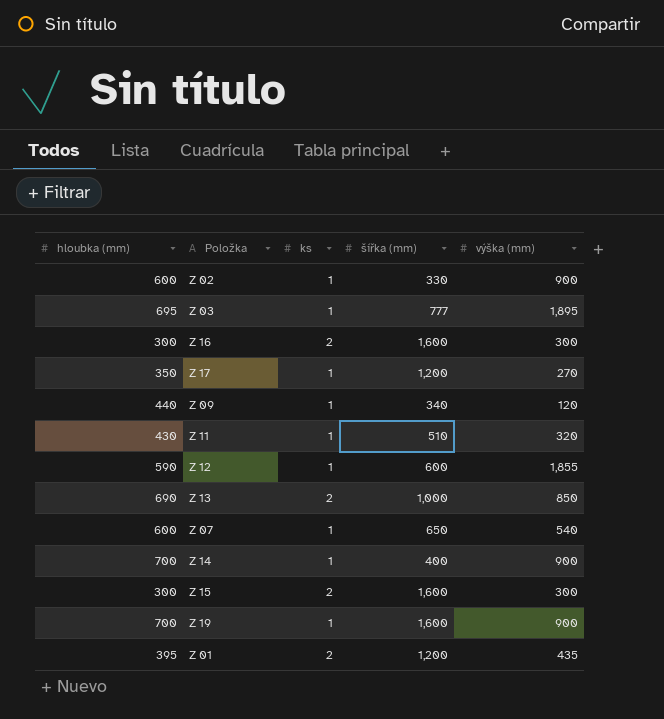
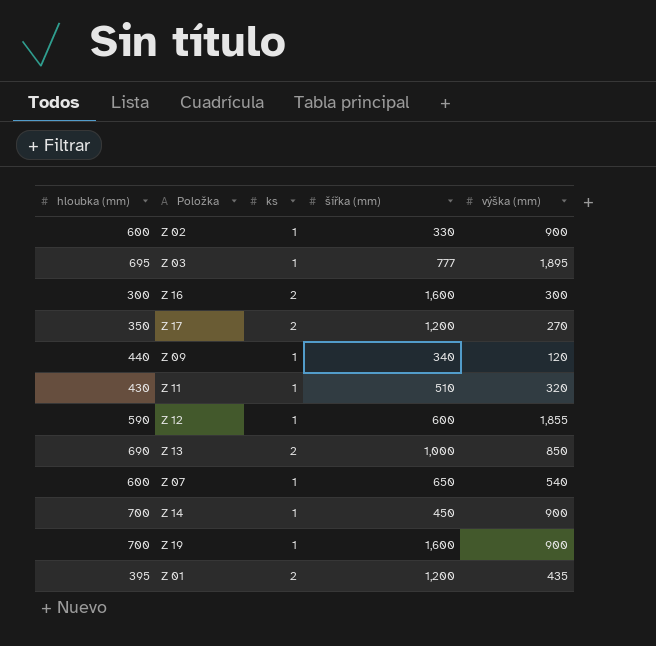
row Z 15: 300 | 2 | 1,600 | 300 -> none
Z 17 | ks: 1 -> 2
Z 14 | šířka (mm): 400 -> 450

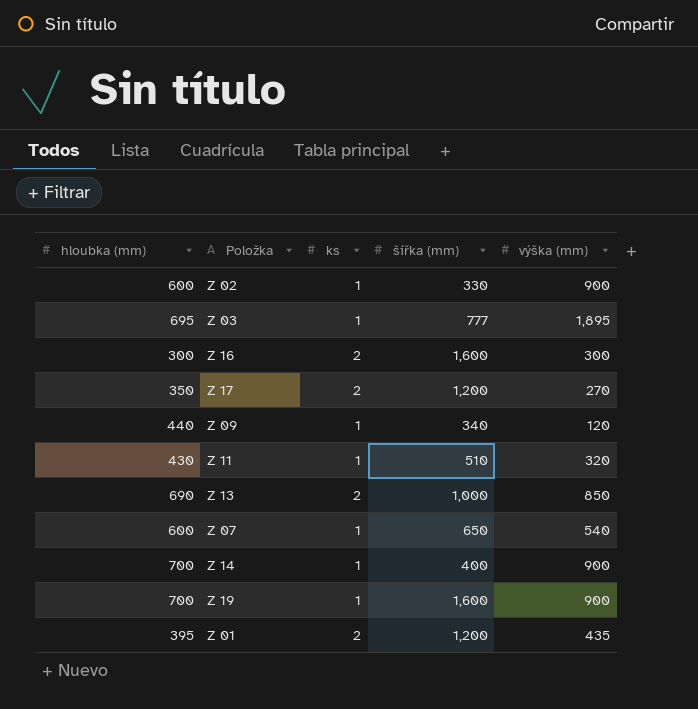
row Z 12: 590 | 1 | 600 | 1,855 -> none
Z 14 | šířka (mm): 450 -> 400

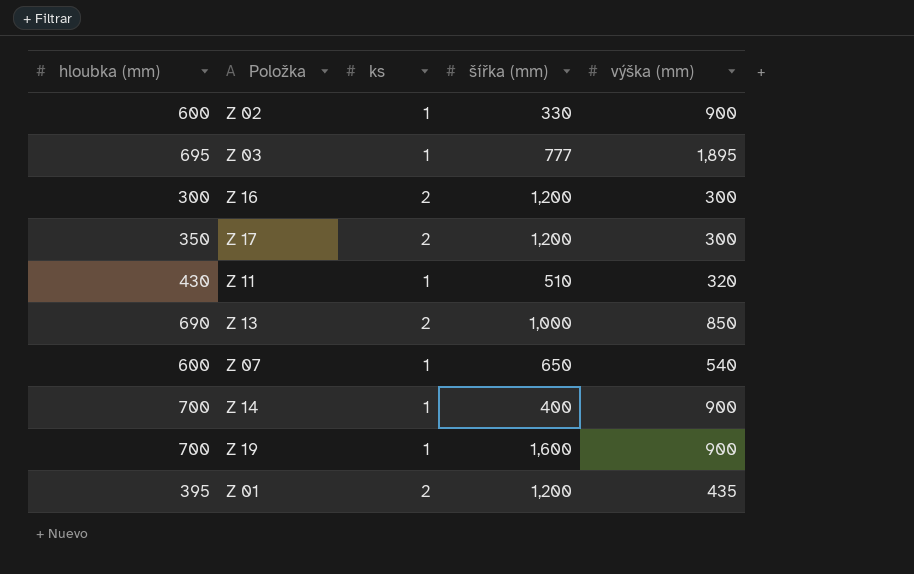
row Z 09: 440 | 1 | 340 | 120 -> none
Z 16 | šířka (mm): 1,600 -> 1,200
Z 17 | výška (mm): 270 -> 300

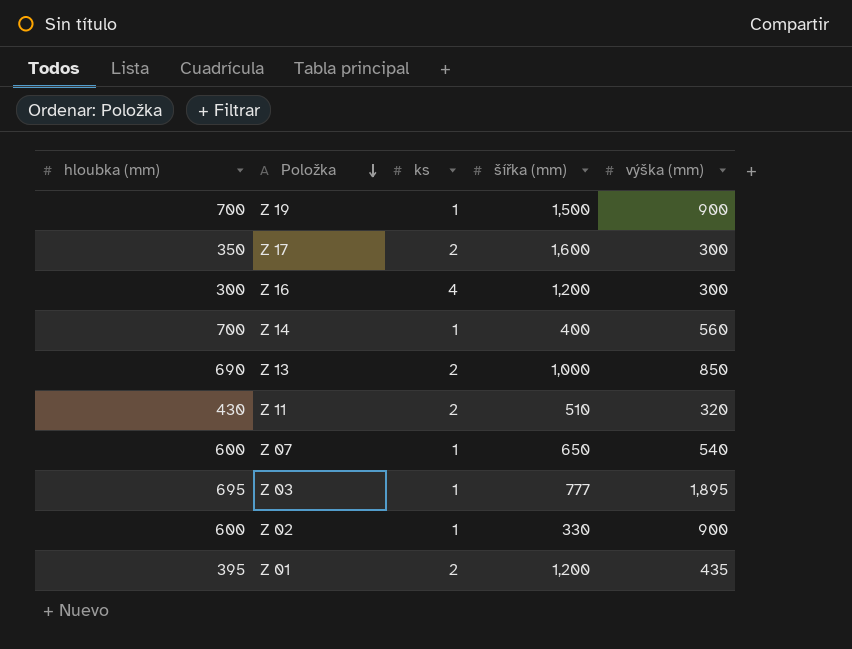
row order: none -> Položka descending
Z 19 | šířka (mm): 1,600 -> 1,500
Z 17 | šířka (mm): 1,200 -> 1,600
Z 16 | ks: 2 -> 4
Z 14 | výška (mm): 900 -> 560
Z 11 | ks: 1 -> 2

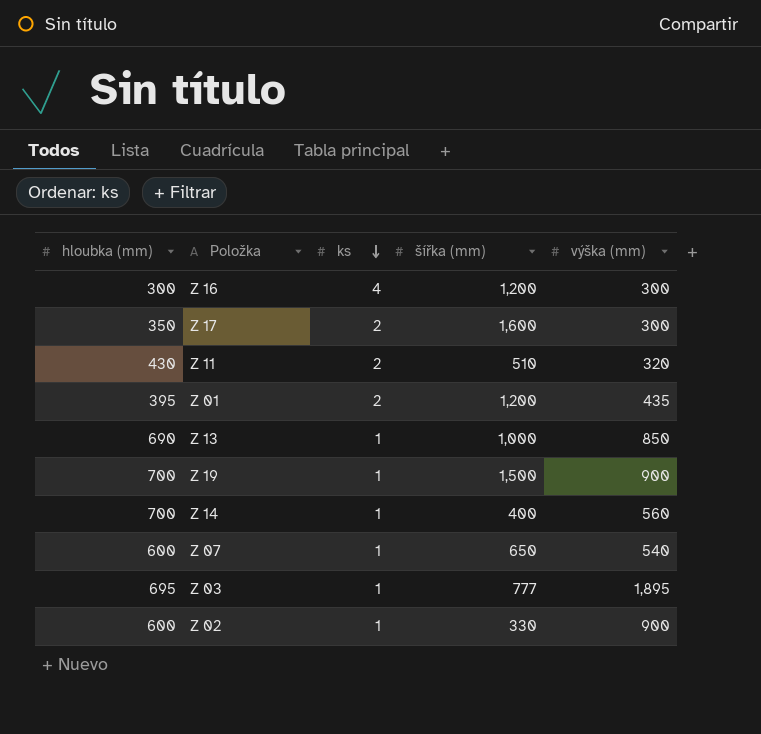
row order: Položka descending -> ks descending
Z 13 | ks: 2 -> 1

